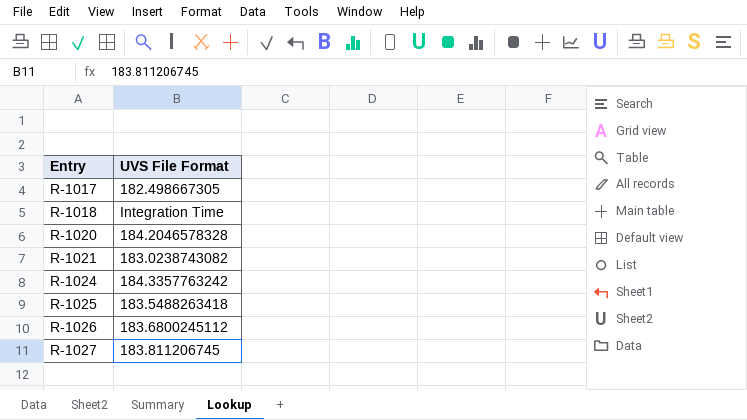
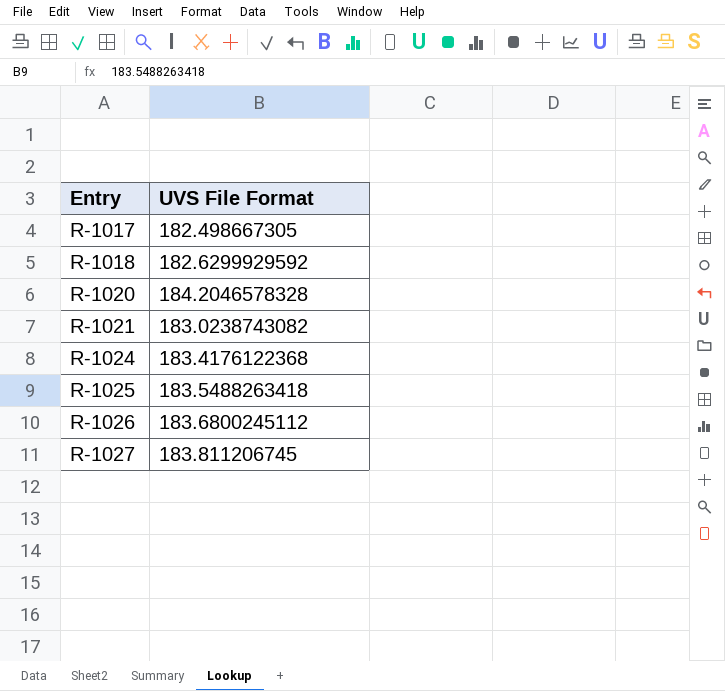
R-1018 | UVS File Format: Integration Time -> 182.6299929592
R-1024 | UVS File Format: 184.3357763242 -> 183.4176122368

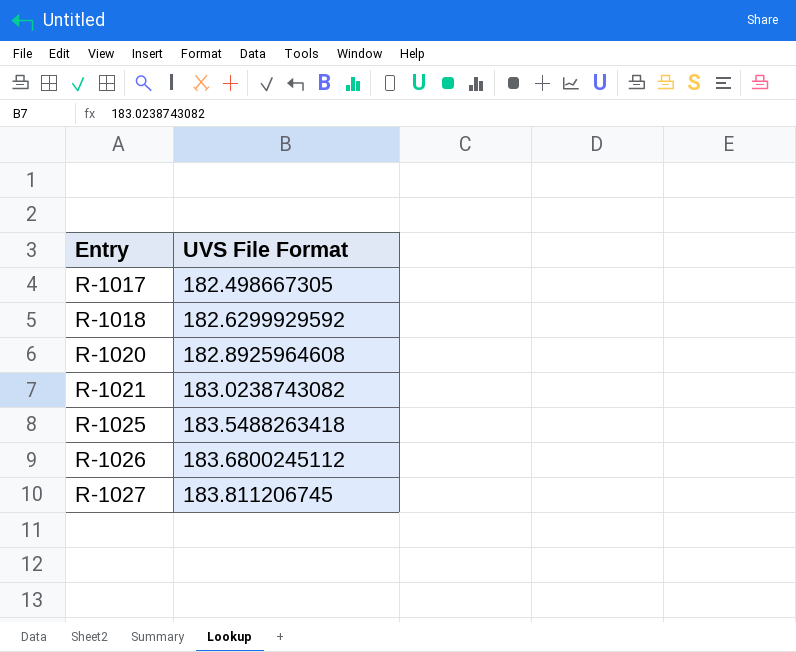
row R-1024: 183.4176122368 -> none
R-1020 | UVS File Format: 184.2046578328 -> 182.8925964608

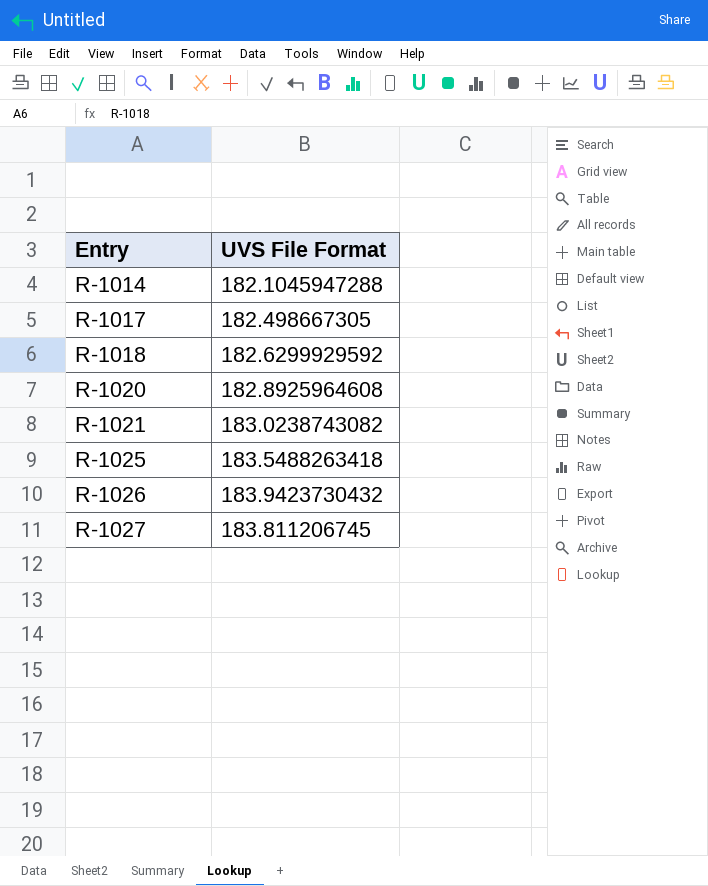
row R-1014: none -> 182.1045947288
R-1026 | UVS File Format: 183.6800245112 -> 183.9423730432

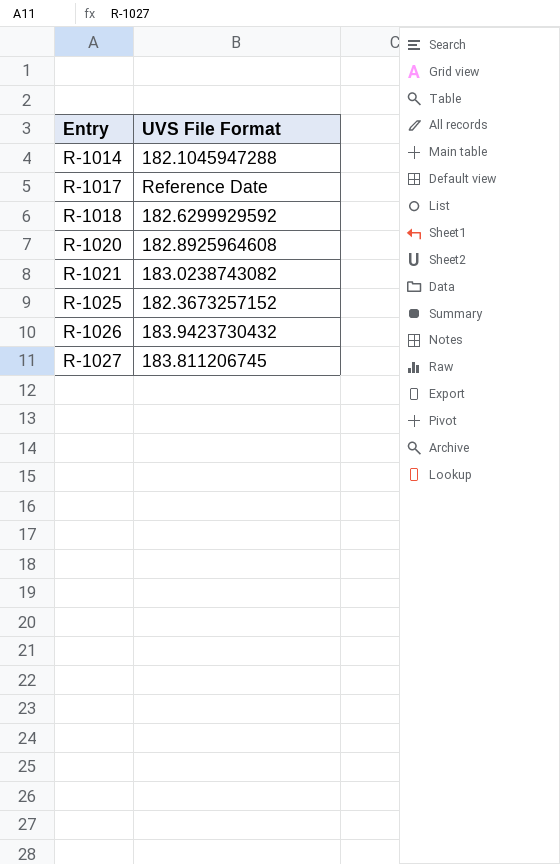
R-1017 | UVS File Format: 182.498667305 -> Reference Date
R-1025 | UVS File Format: 183.5488263418 -> 182.3673257152

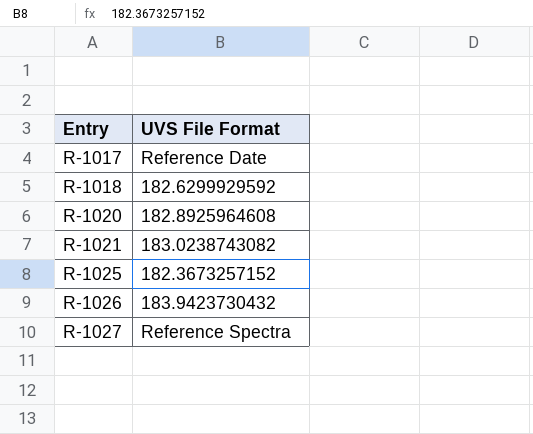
row R-1014: 182.1045947288 -> none
R-1027 | UVS File Format: 183.811206745 -> Reference Spectra

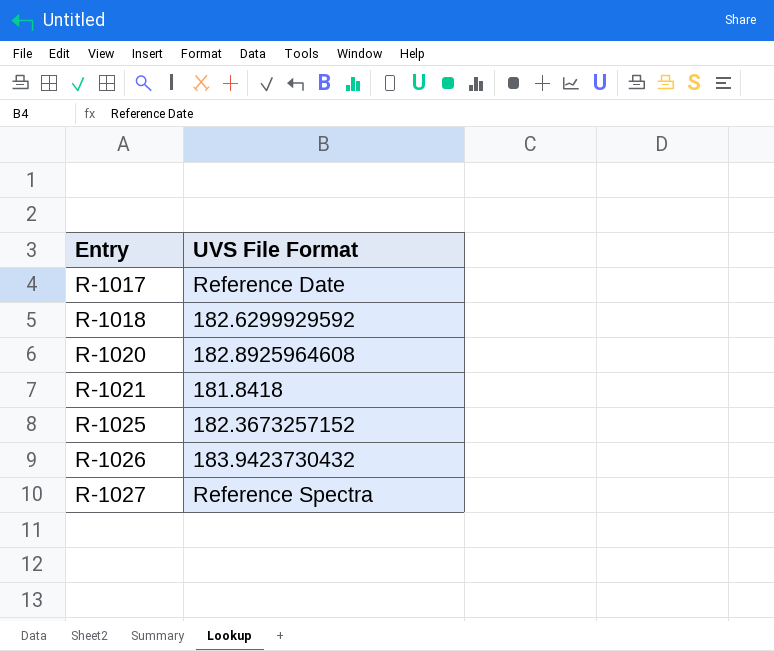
R-1021 | UVS File Format: 183.0238743082 -> 181.8418

